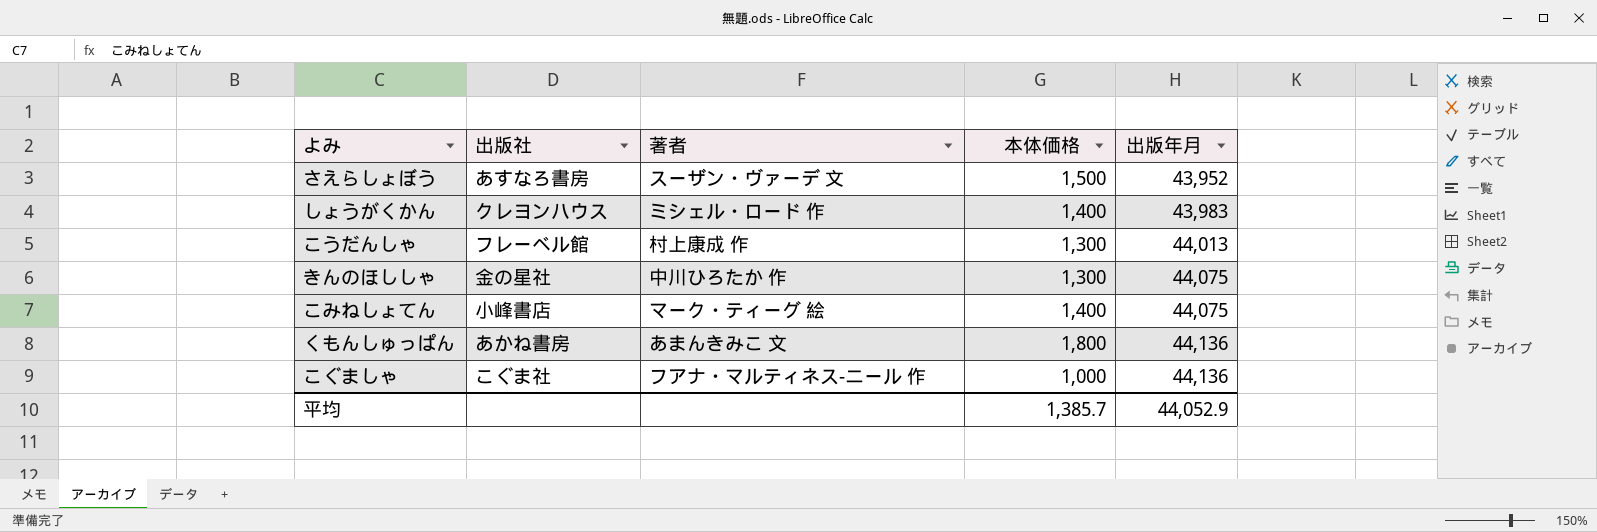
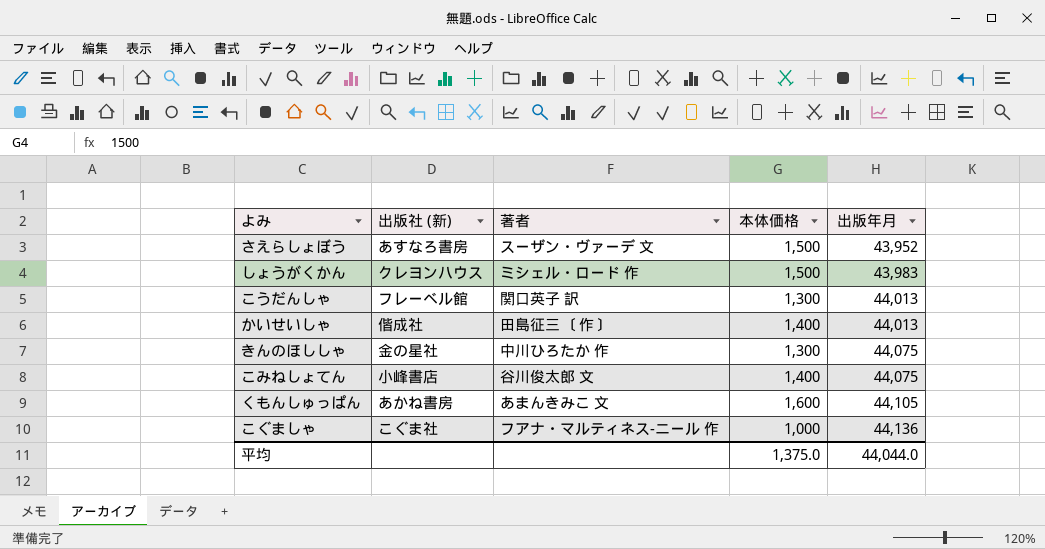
column name: 出版社 -> 出版社 (新)
しょうがくかん | 本体価格: 1,400 -> 1,500
こうだんしゃ | 著者: 村上康成 作 -> 関口英子 訳
row かいせいしゃ: none -> 偕成社 | 田島征三 〔作〕 | 1,400 | 44,013
こみねしょてん | 著者: マーク・ティーグ 絵 -> 谷川俊太郎 文
くもんしゅっぱん | 本体価格: 1,800 -> 1,600
くもんしゅっぱん | 出版年月: 44,136 -> 44,105
平均 | 本体価格: 1,385.7 -> 1,375.0
平均 | 出版年月: 44,052.9 -> 44,044.0

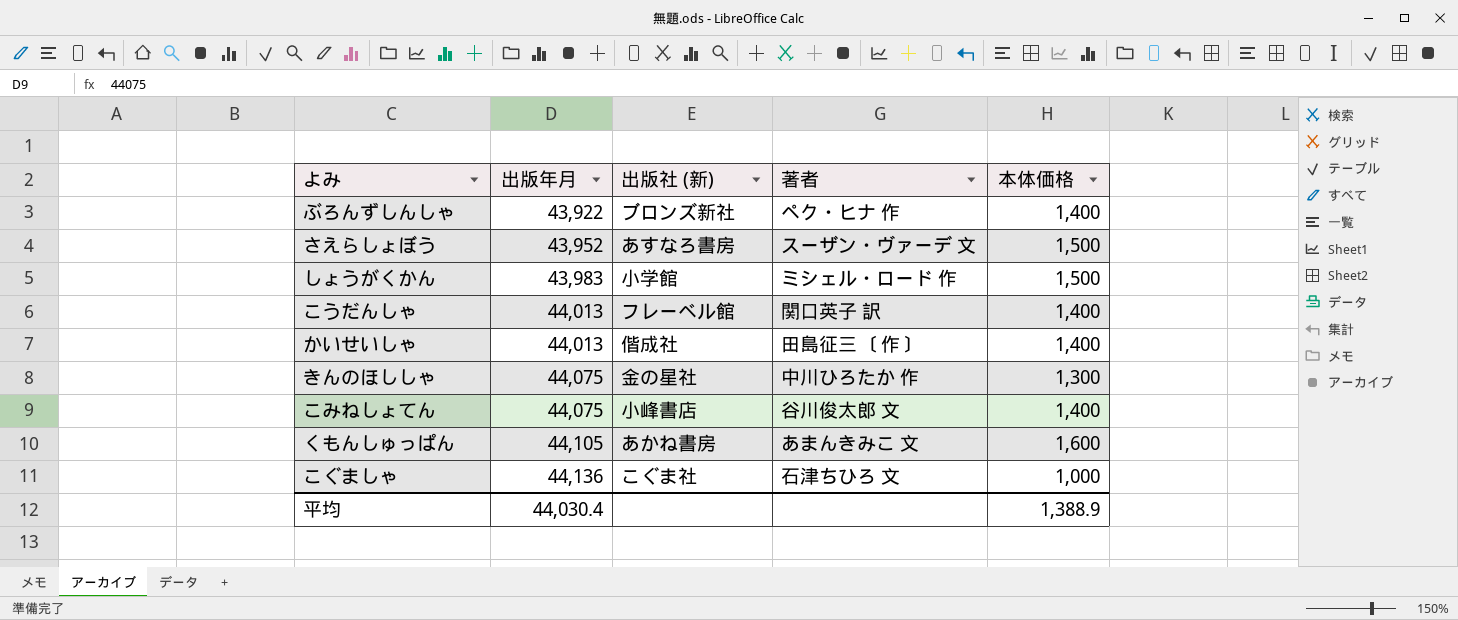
column 出版年月 | position: 5 -> 2
row ぶろんずしんしゃ: none -> 43,922 | ブロンズ新社 | ペク・ヒナ 作 | 1,400
しょうがくかん | 出版社 (新): クレヨンハウス -> 小学館
こうだんしゃ | 本体価格: 1,300 -> 1,400
こぐましゃ | 著者: フアナ・マルティネス-ニール 作 -> 石津ちひろ 文
平均 | 出版年月: 44,044.0 -> 44,030.4
平均 | 本体価格: 1,375.0 -> 1,388.9

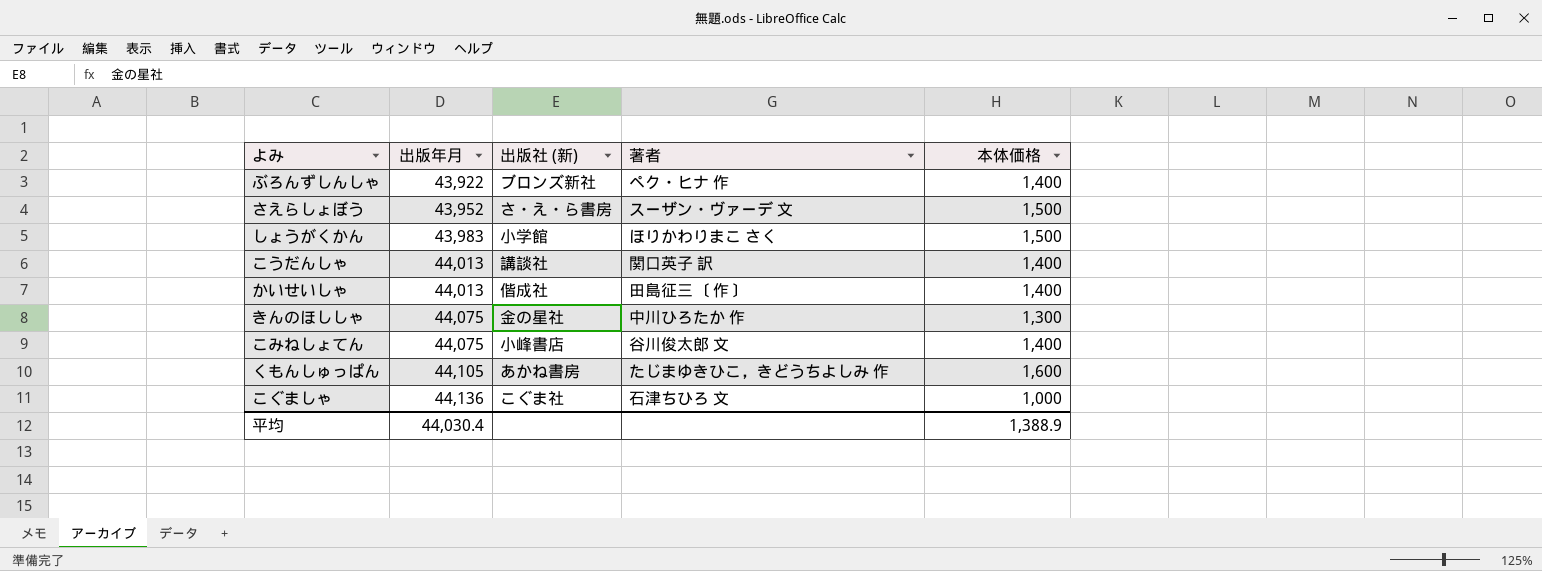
さえらしょぼう | 出版社 (新): あすなろ書房 -> さ・え・ら書房
しょうがくかん | 著者: ミシェル・ロード 作 -> ほりかわりまこ さく
こうだんしゃ | 出版社 (新): フレーベル館 -> 講談社
くもんしゅっぱん | 著者: あまんきみこ 文 -> たじまゆきひこ，きどうちよしみ 作

